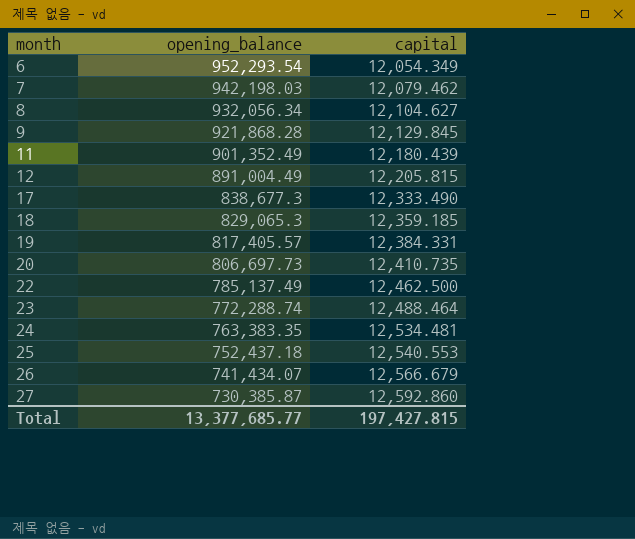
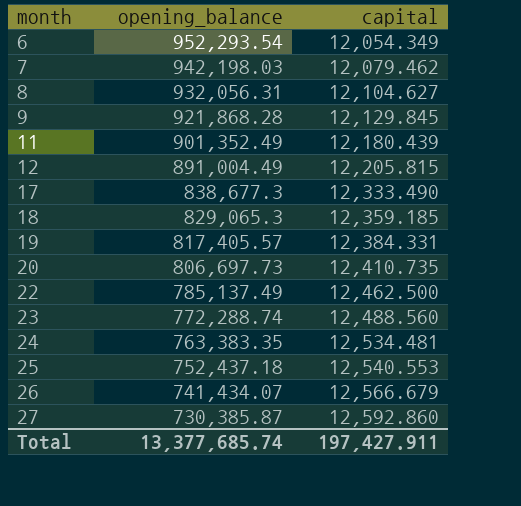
8 | opening_balance: 932,056.34 -> 932,056.31
23 | capital: 12,488.464 -> 12,488.560
Total | opening_balance: 13,377,685.77 -> 13,377,685.74
Total | capital: 197,427.815 -> 197,427.911

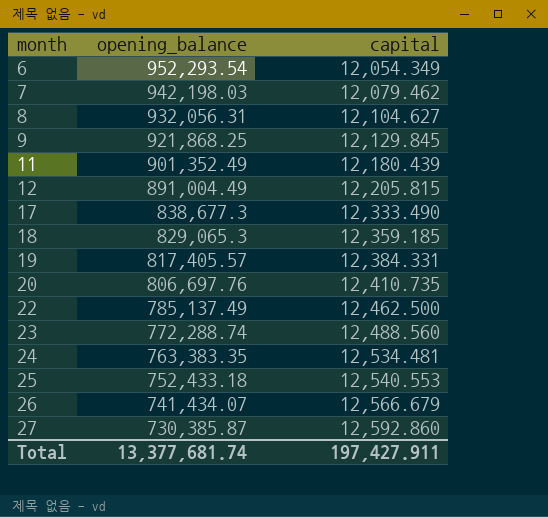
9 | opening_balance: 921,868.28 -> 921,868.25
20 | opening_balance: 806,697.73 -> 806,697.76
25 | opening_balance: 752,437.18 -> 752,433.18
Total | opening_balance: 13,377,685.74 -> 13,377,681.74

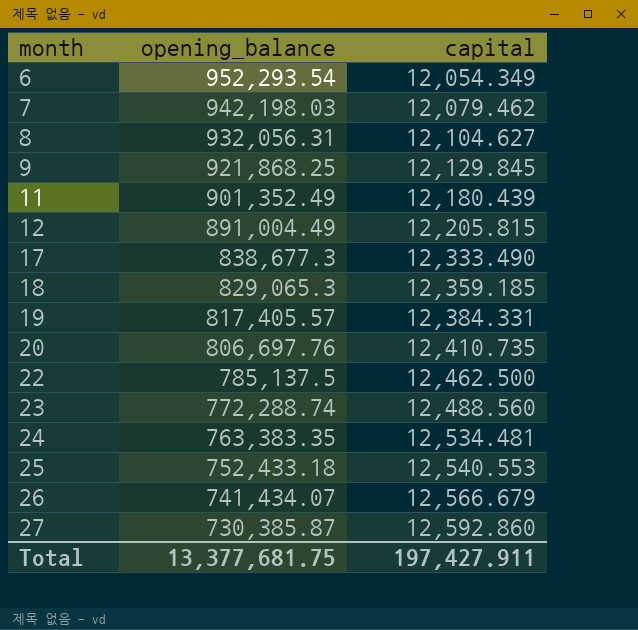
22 | opening_balance: 785,137.49 -> 785,137.5
Total | opening_balance: 13,377,681.74 -> 13,377,681.75

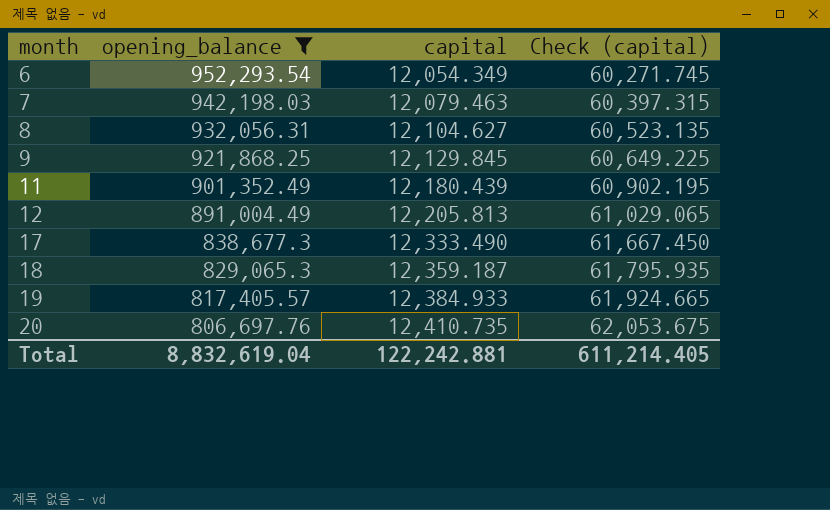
filter: none -> opening_balance >= 806,697.76
column Check (capital) | formula: none -> [capital] * 5
7 | capital: 12,079.462 -> 12,079.463
12 | capital: 12,205.815 -> 12,205.813
18 | capital: 12,359.185 -> 12,359.187
19 | capital: 12,384.331 -> 12,384.933
Total | opening_balance: 13,377,681.75 -> 8,832,619.04
Total | capital: 197,427.911 -> 122,242.881

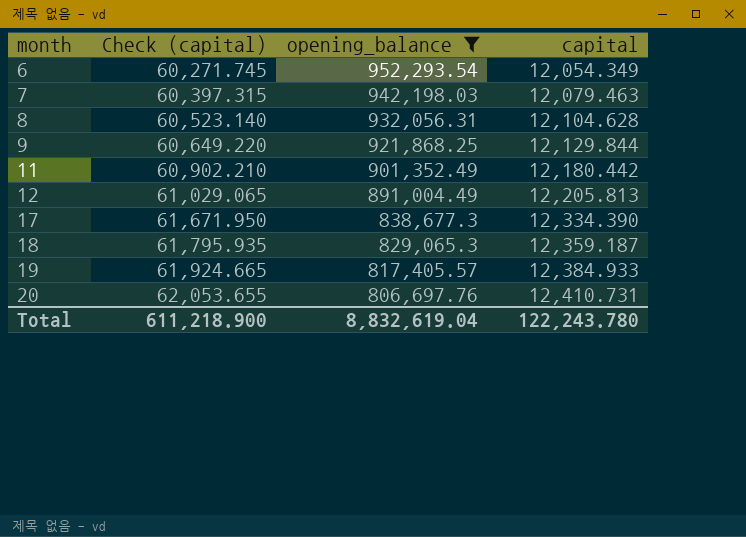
column Check (capital) | position: 4 -> 2
8 | Check (capital): 60,523.135 -> 60,523.140
8 | capital: 12,104.627 -> 12,104.628
9 | Check (capital): 60,649.225 -> 60,649.220
9 | capital: 12,129.845 -> 12,129.844
11 | Check (capital): 60,902.195 -> 60,902.210
11 | capital: 12,180.439 -> 12,180.442
17 | Check (capital): 61,667.450 -> 61,671.950
17 | capital: 12,333.490 -> 12,334.390
20 | Check (capital): 62,053.675 -> 62,053.655
20 | capital: 12,410.735 -> 12,410.731
Total | Check (capital): 611,214.405 -> 611,218.900
Total | capital: 122,242.881 -> 122,243.780

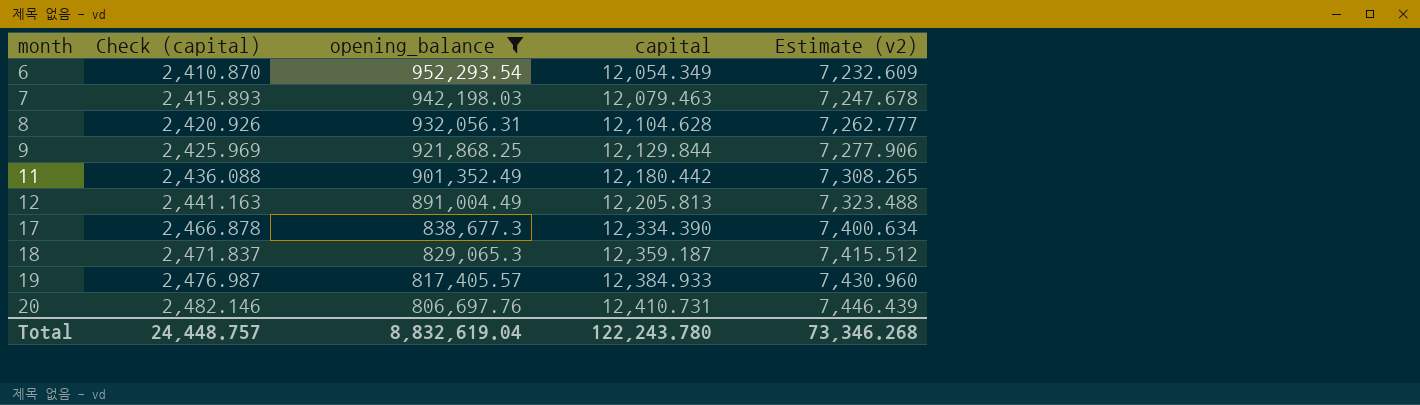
column Check (capital) | formula: [capital] * 5 -> [capital] * 0.2
column Estimate (v2) | formula: none -> [capital] * 0.6
Total | Check (capital): 611,218.900 -> 24,448.757

